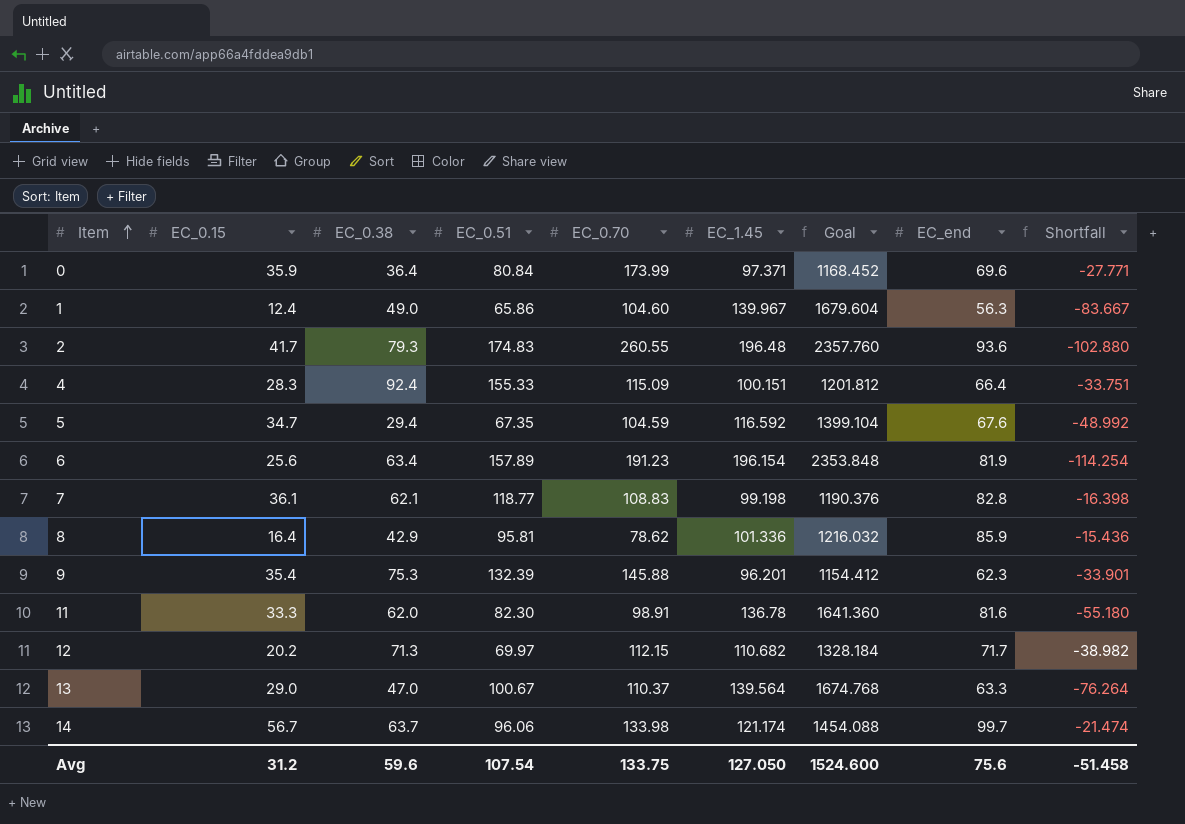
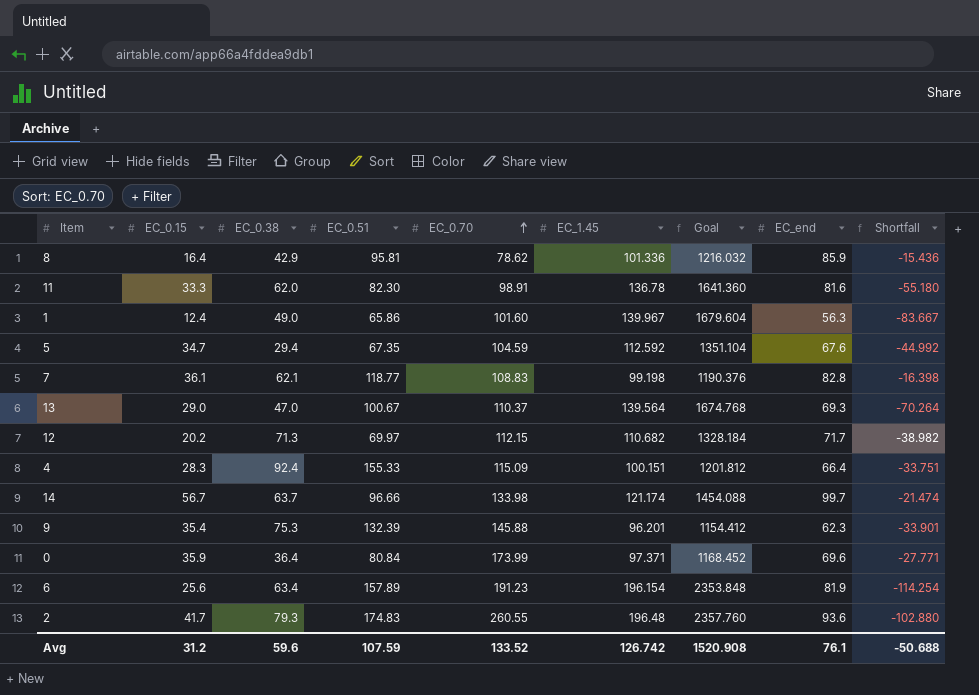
row order: Item ascending -> EC_0.70 ascending
1 | EC_0.70: 104.60 -> 101.60
5 | EC_1.45: 116.592 -> 112.592
5 | Goal: 1399.104 -> 1351.104
5 | Shortfall: -48.992 -> -44.992
13 | EC_end: 63.3 -> 69.3
13 | Shortfall: -76.264 -> -70.264
14 | EC_0.51: 96.06 -> 96.66
Avg | EC_0.51: 107.54 -> 107.59
Avg | EC_0.70: 133.75 -> 133.52
Avg | EC_1.45: 127.050 -> 126.742
Avg | Goal: 1524.600 -> 1520.908
Avg | EC_end: 75.6 -> 76.1
Avg | Shortfall: -51.458 -> -50.688

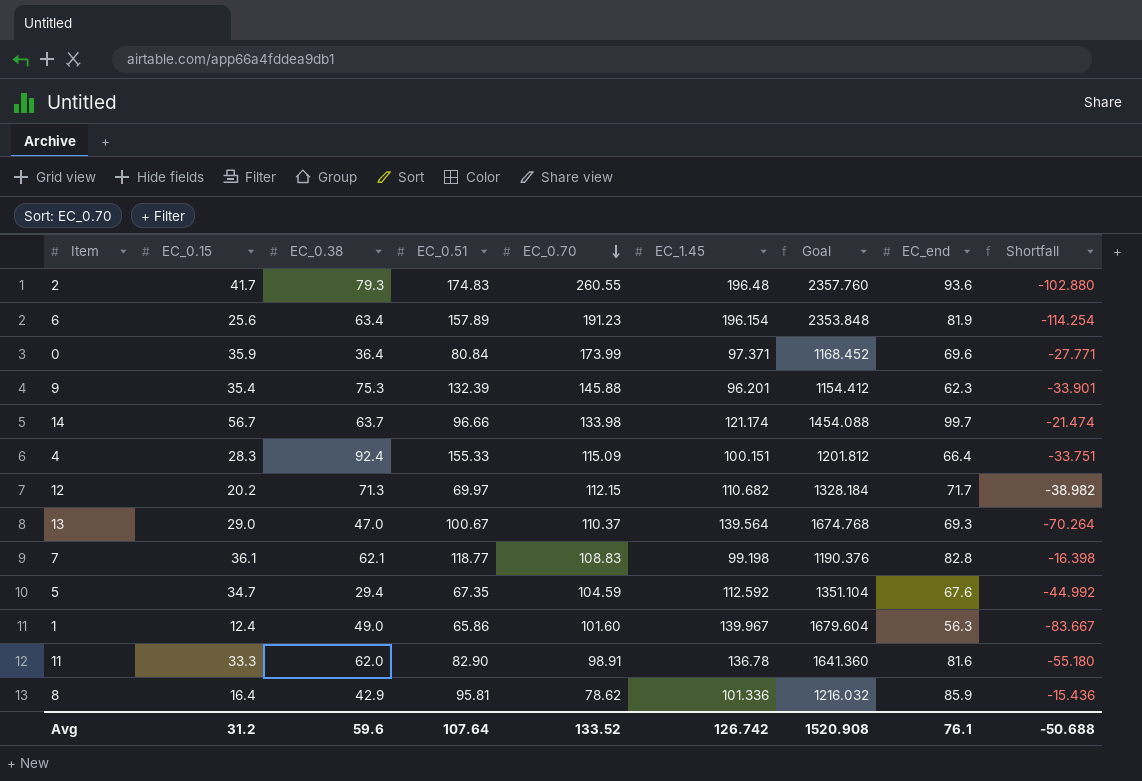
row order: EC_0.70 ascending -> EC_0.70 descending
11 | EC_0.51: 82.30 -> 82.90
Avg | EC_0.51: 107.59 -> 107.64

